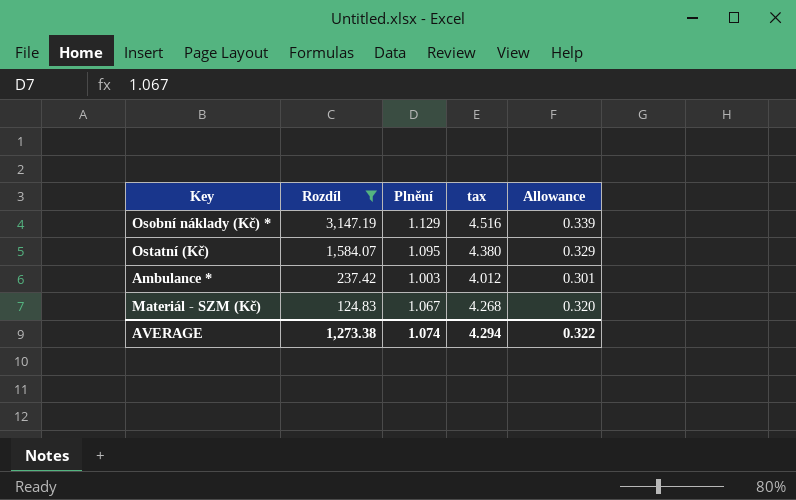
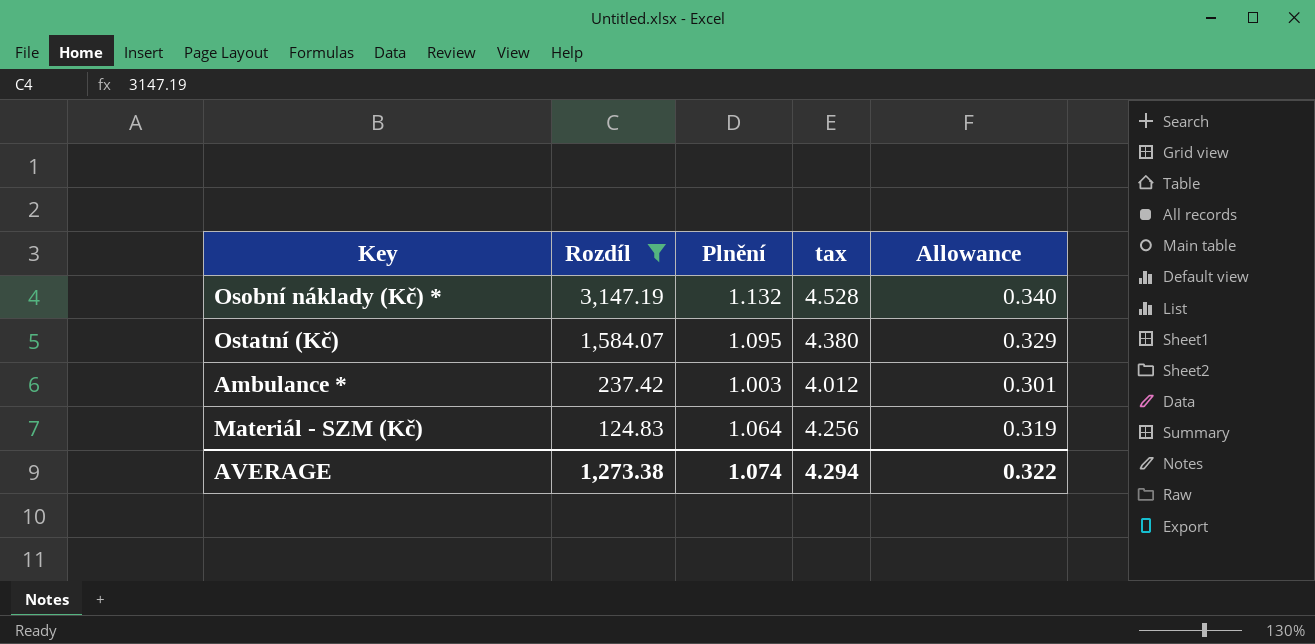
Osobní náklady (Kč) * | Plnění: 1.129 -> 1.132
Osobní náklady (Kč) * | tax: 4.516 -> 4.528
Osobní náklady (Kč) * | Allowance: 0.339 -> 0.340
Materiál - SZM (Kč) | Plnění: 1.067 -> 1.064
Materiál - SZM (Kč) | tax: 4.268 -> 4.256
Materiál - SZM (Kč) | Allowance: 0.320 -> 0.319

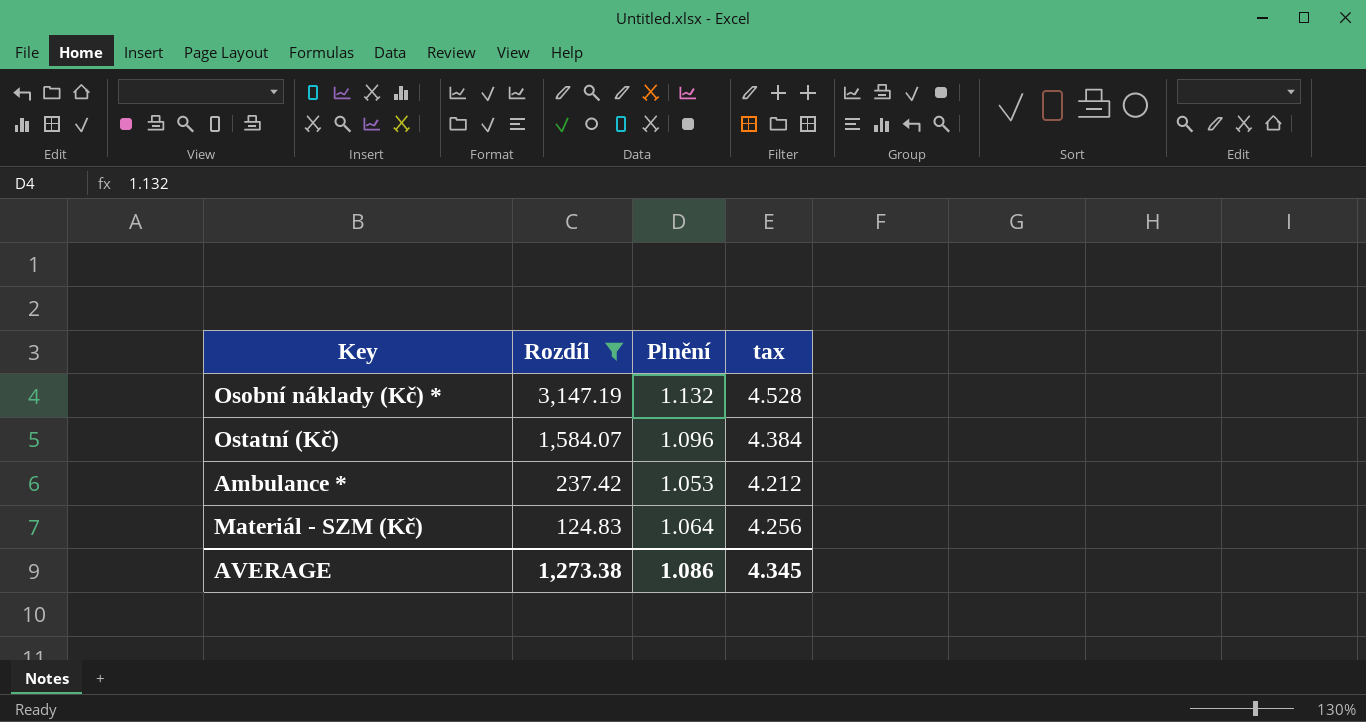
column Allowance | formula: [Plnění] * 0.3 -> none
Ostatní (Kč) | Plnění: 1.095 -> 1.096
Ostatní (Kč) | tax: 4.380 -> 4.384
Ambulance * | Plnění: 1.003 -> 1.053
Ambulance * | tax: 4.012 -> 4.212
AVERAGE | Plnění: 1.074 -> 1.086
AVERAGE | tax: 4.294 -> 4.345

